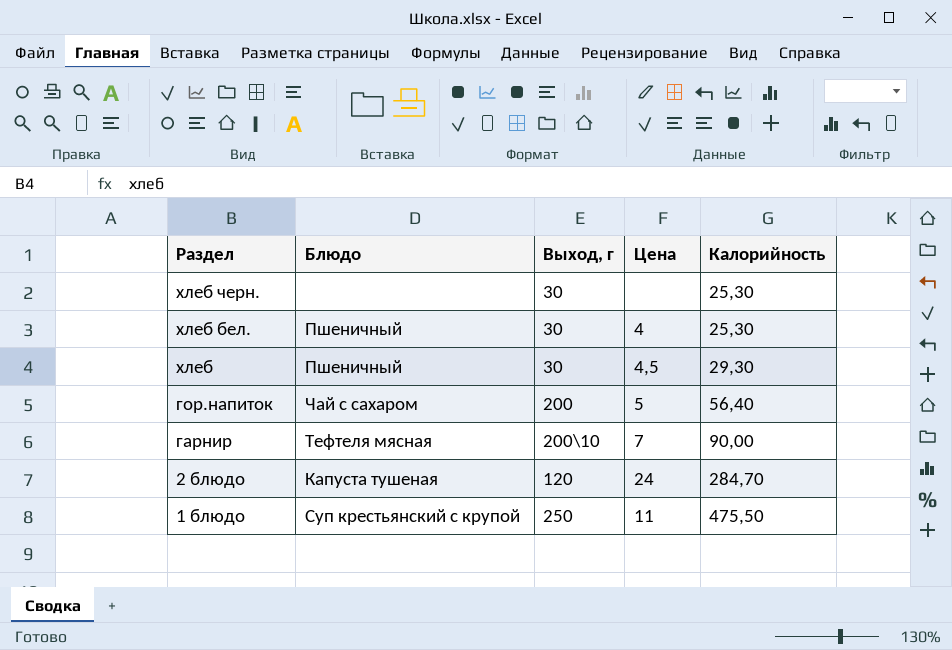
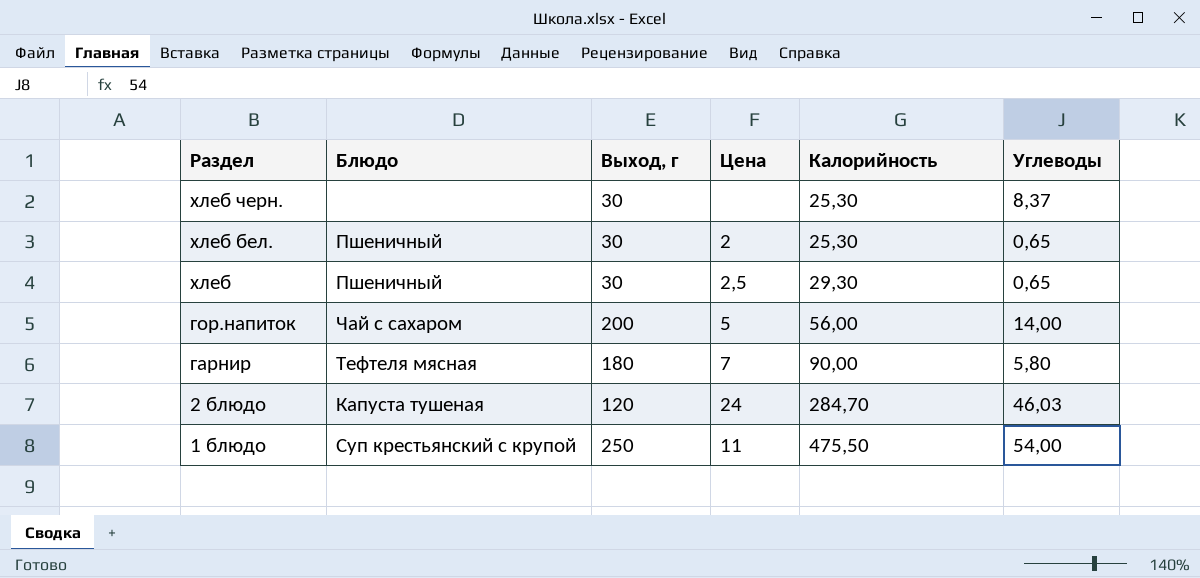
column Углеводы | position: none -> 6
хлеб бел. | Цена: 4 -> 2
хлеб | Цена: 4,5 -> 2,5
гор.напиток | Калорийность: 56,40 -> 56,00
гарнир | Выход, г: 200\10 -> 180

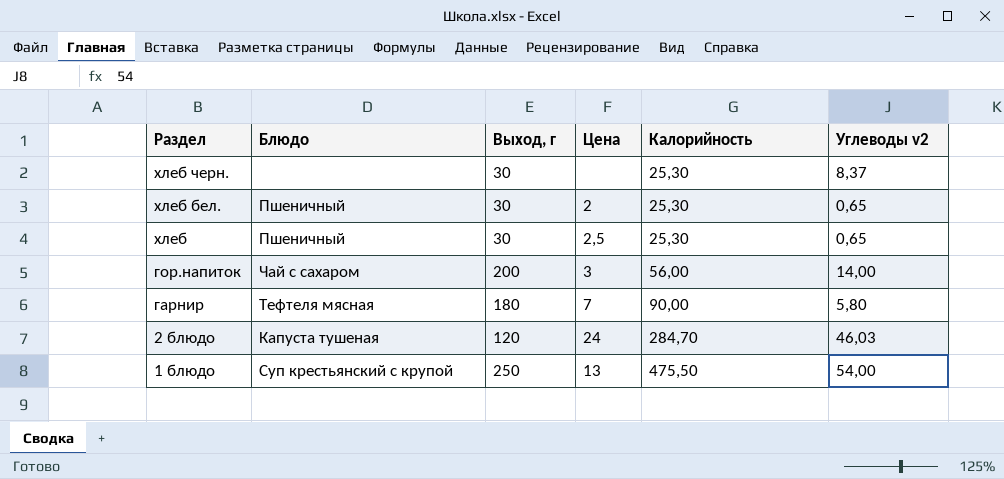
column name: Углеводы -> Углеводы v2
хлеб | Калорийность: 29,30 -> 25,30
гор.напиток | Цена: 5 -> 3
1 блюдо | Цена: 11 -> 13

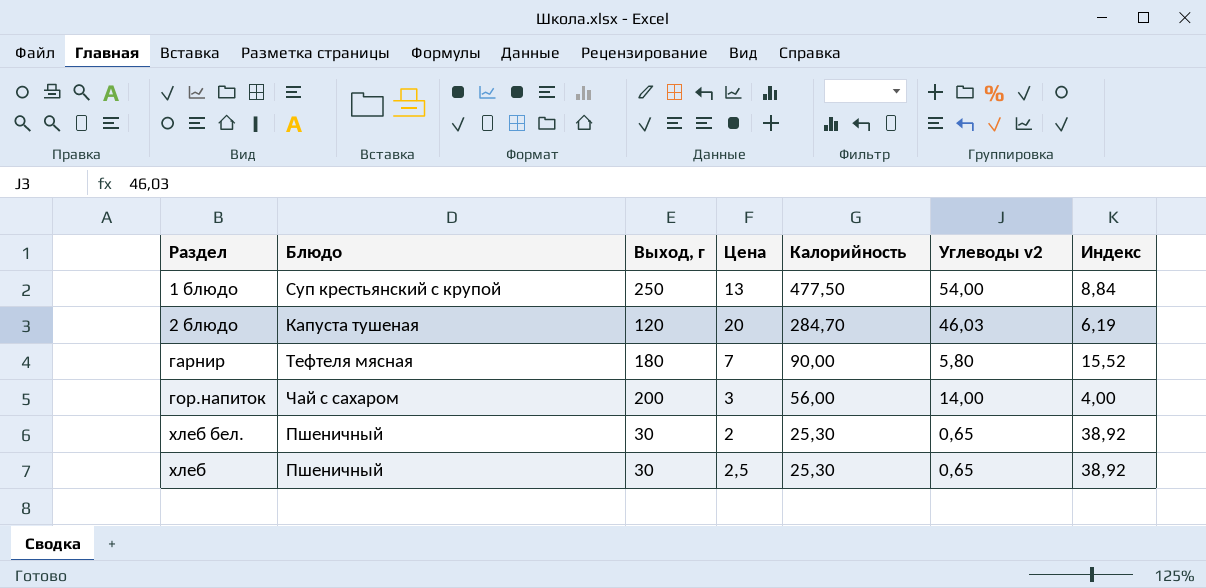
row order: Раздел descending -> Калорийность descending
column Индекс | formula: none -> [Калорийность] / [Углеводы v2]
row хлеб черн.: none | 30 | none | 25,30 | 8,37 -> none
1 блюдо | Калорийность: 475,50 -> 477,50
2 блюдо | Цена: 24 -> 20

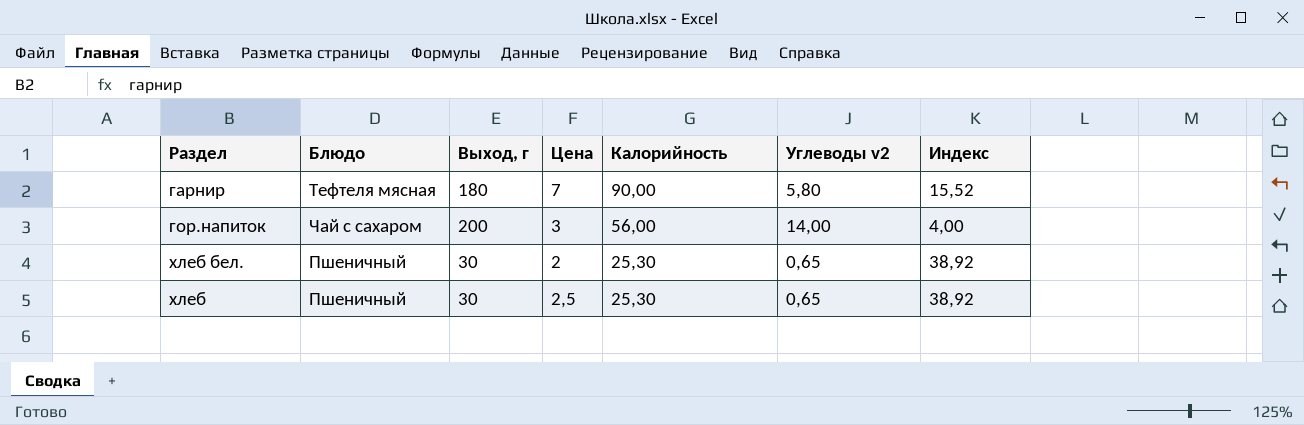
row 1 блюдо: Суп крестьянский с крупой | 250 | 13 | 477,50 | 54,00 | 8,84 -> none
row 2 блюдо: Капуста тушеная | 120 | 20 | 284,70 | 46,03 | 6,19 -> none

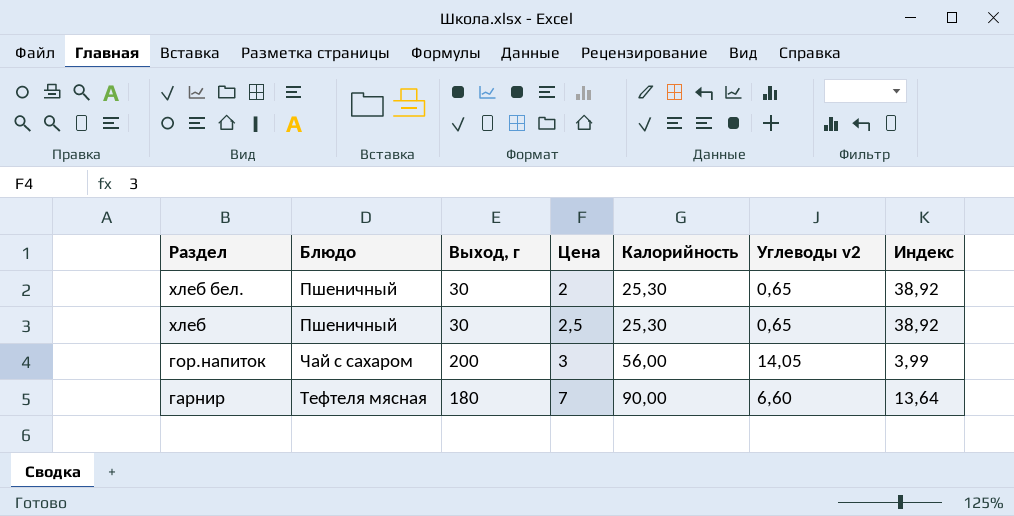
row order: Калорийность descending -> Раздел descending
гор.напиток | Углеводы v2: 14,00 -> 14,05
гор.напиток | Индекс: 4,00 -> 3,99
гарнир | Углеводы v2: 5,80 -> 6,60
гарнир | Индекс: 15,52 -> 13,64

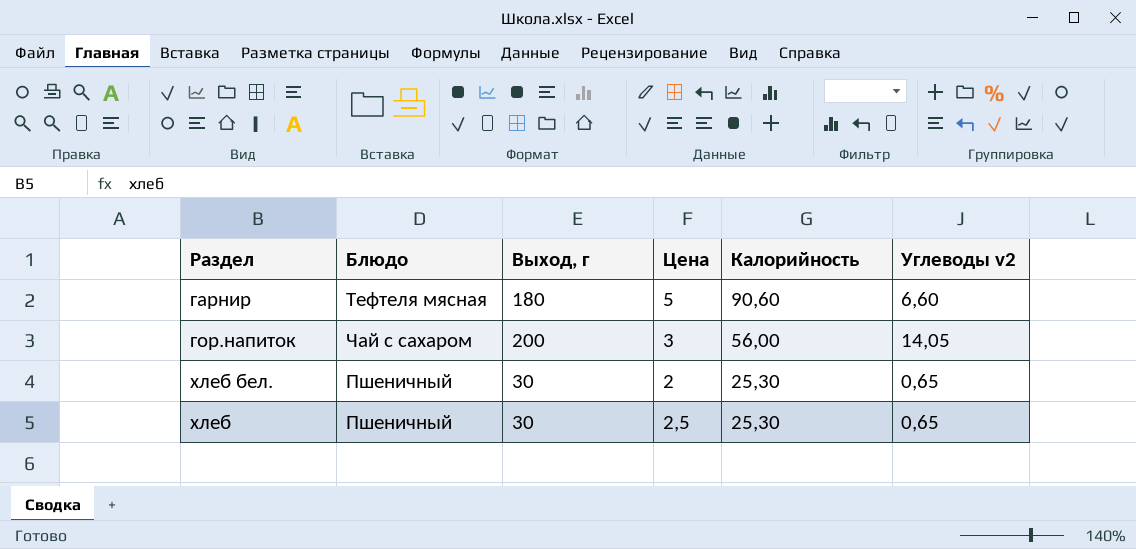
row order: Раздел descending -> Калорийность descending
column Индекс | formula: [Калорийность] / [Углеводы v2] -> none
гарнир | Цена: 7 -> 5
гарнир | Калорийность: 90,00 -> 90,60

